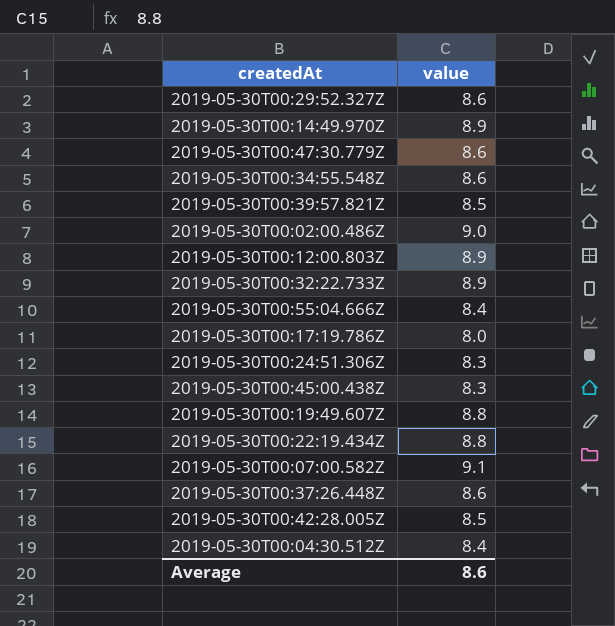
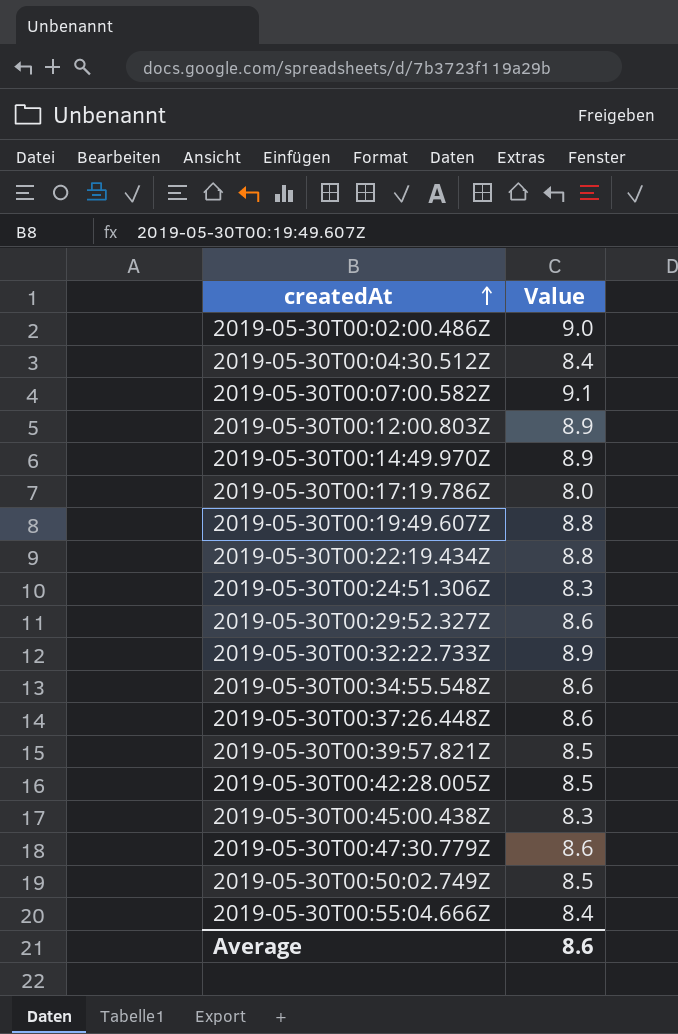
row order: none -> createdAt ascending
column name: value -> Value
row 2019-05-30T00:50:02.749Z: none -> 8.5

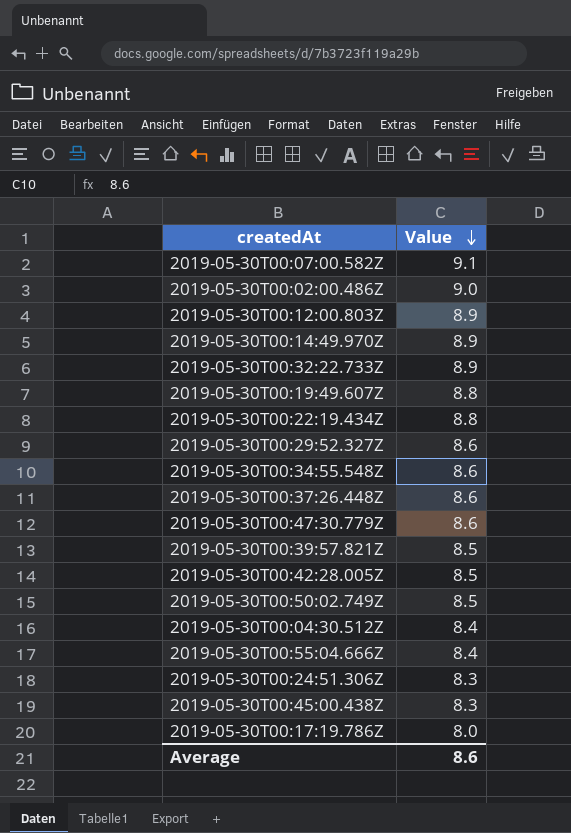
row order: createdAt ascending -> Value descending

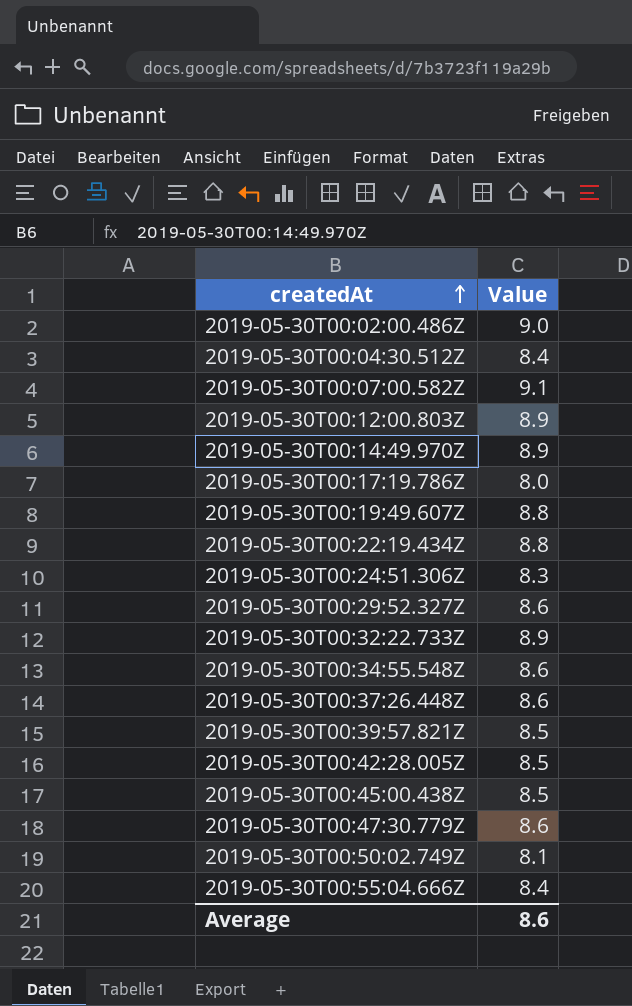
row order: Value descending -> createdAt ascending
2019-05-30T00:45:00.438Z | Value: 8.3 -> 8.5
2019-05-30T00:50:02.749Z | Value: 8.5 -> 8.1

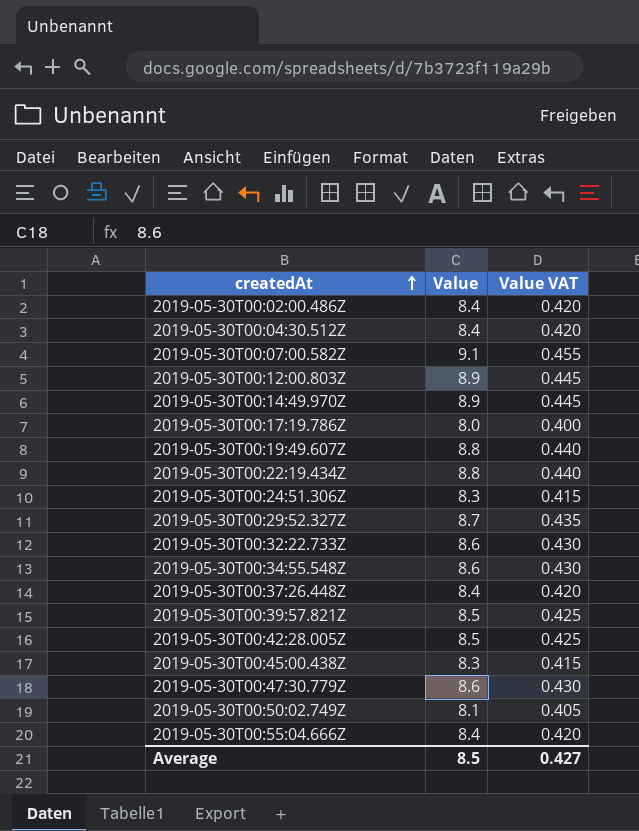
column Value VAT | formula: none -> [Value] * 0.05
2019-05-30T00:02:00.486Z | Value: 9.0 -> 8.4
2019-05-30T00:29:52.327Z | Value: 8.6 -> 8.7
2019-05-30T00:32:22.733Z | Value: 8.9 -> 8.6
2019-05-30T00:37:26.448Z | Value: 8.6 -> 8.4
2019-05-30T00:45:00.438Z | Value: 8.5 -> 8.3
Average | Value: 8.6 -> 8.5

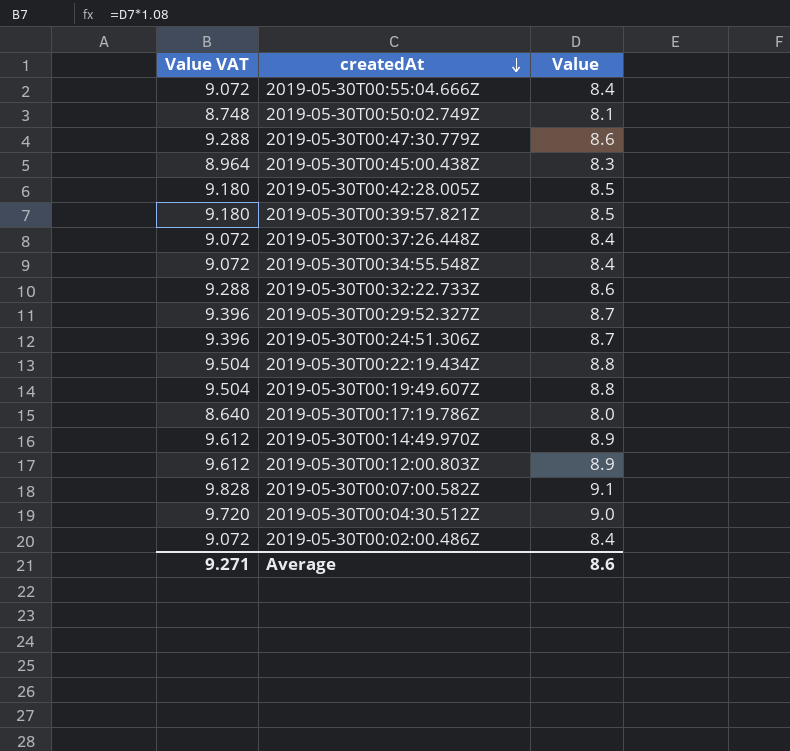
row order: createdAt ascending -> createdAt descending
column Value VAT | formula: [Value] * 0.05 -> [Value] * 1.08
column Value VAT | position: 3 -> 1
2019-05-30T00:34:55.548Z | Value: 8.6 -> 8.4
2019-05-30T00:24:51.306Z | Value: 8.3 -> 8.7
2019-05-30T00:04:30.512Z | Value: 8.4 -> 9.0
Average | Value VAT: 0.427 -> 9.271
Average | Value: 8.5 -> 8.6

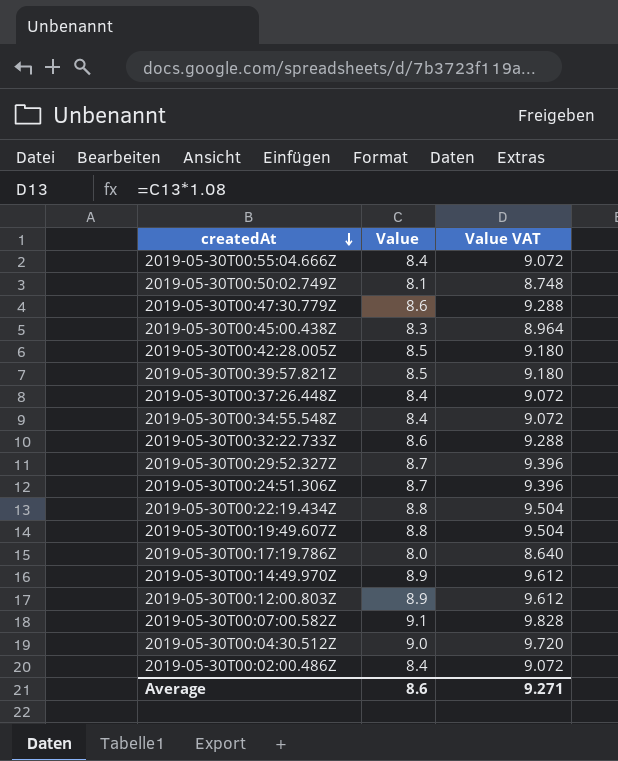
column Value VAT | position: 1 -> 3

